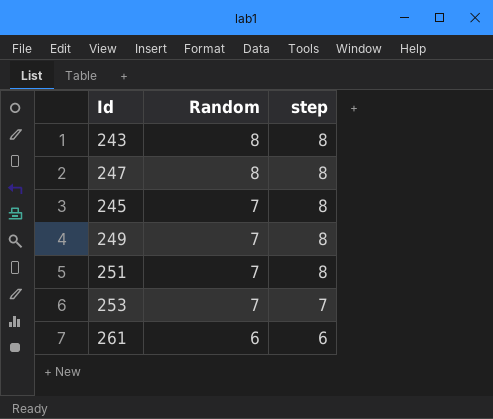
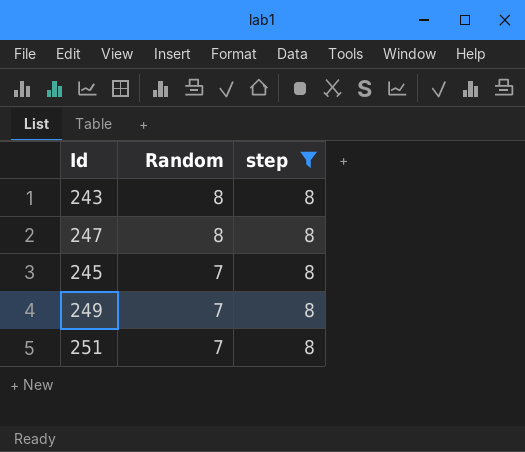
filter: none -> step = 8

